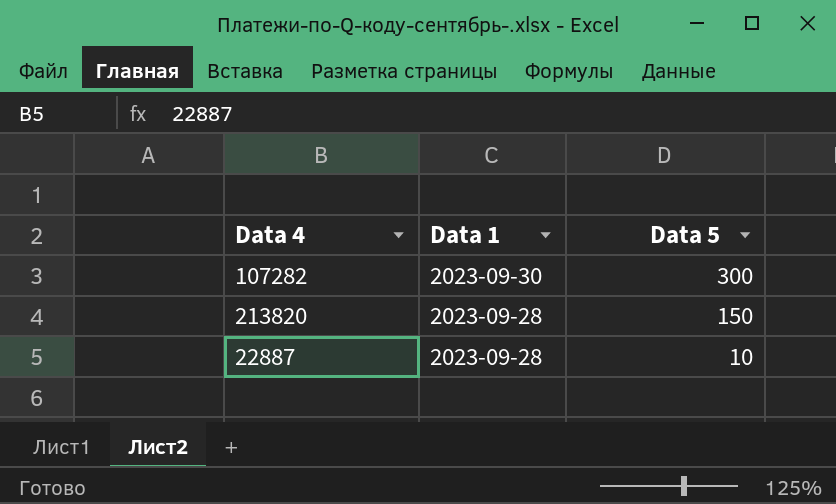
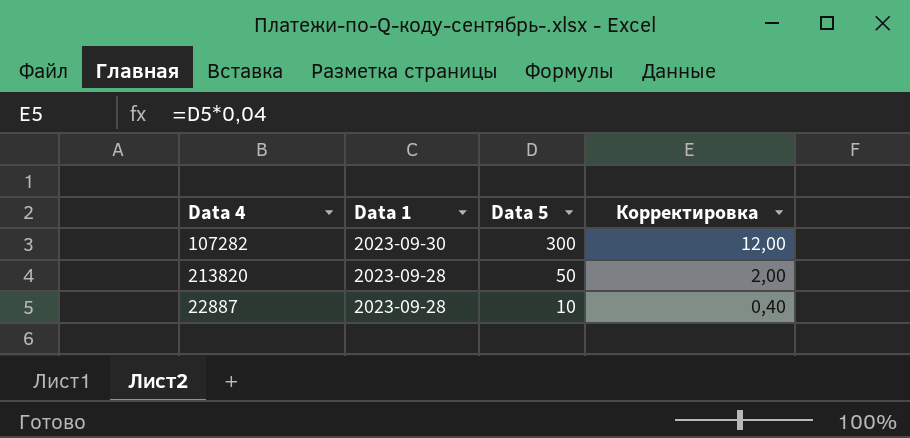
column Корректировка | formula: none -> [Data 5] * 0,04
213820 | Data 5: 150 -> 50

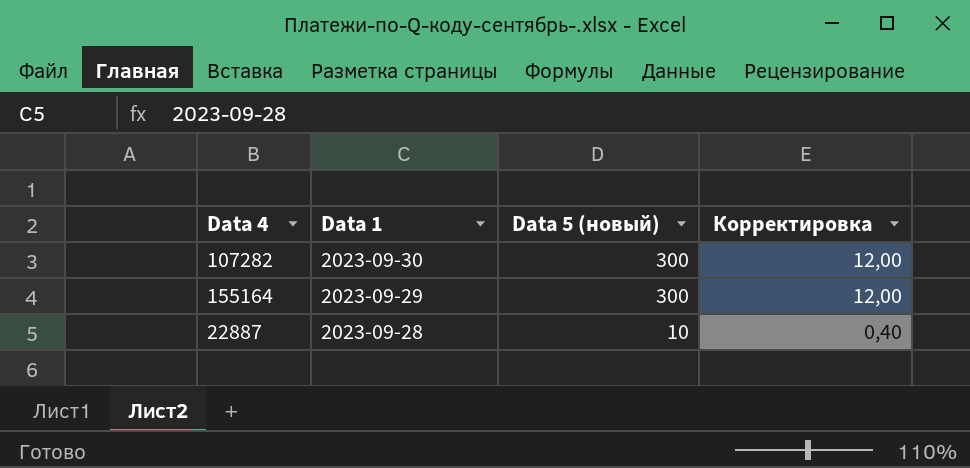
column name: Data 5 -> Data 5 (новый)
row 213820: 2023-09-28 | 50 | 2,00 -> none
row 155164: none -> 2023-09-29 | 300 | 12,00

